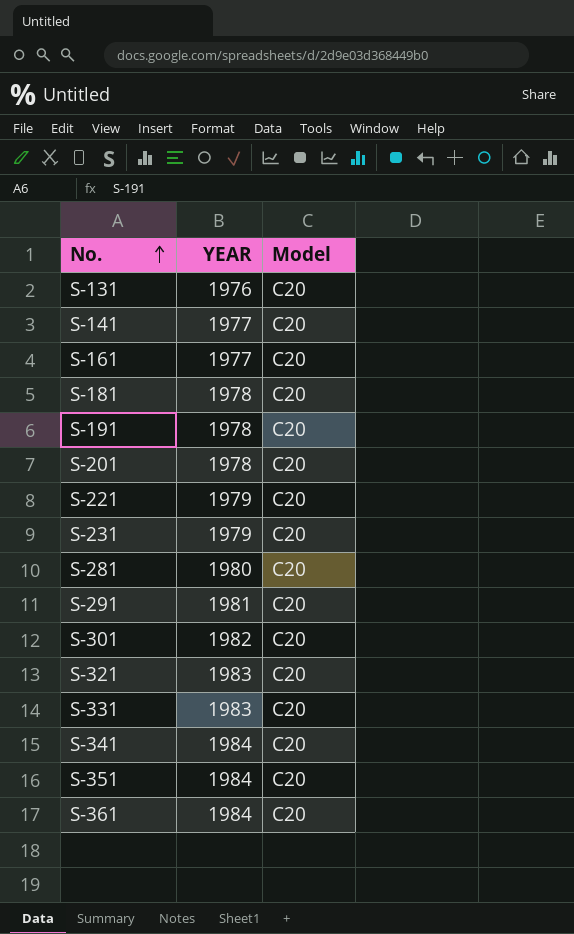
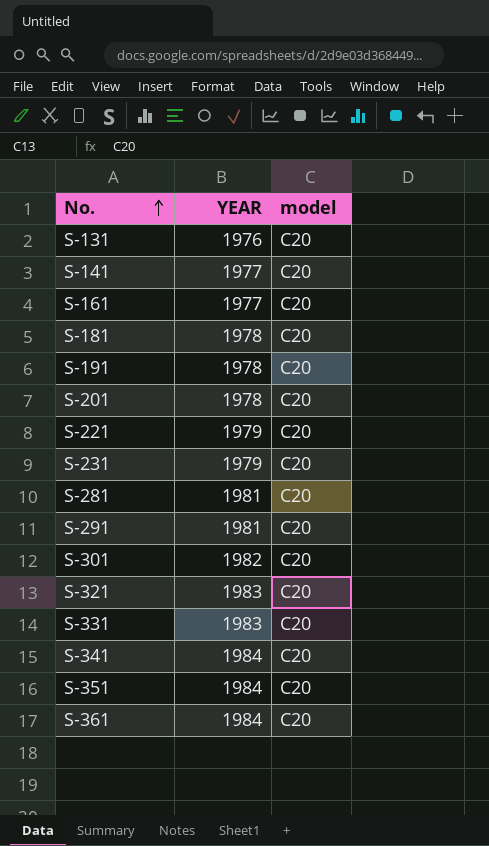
column name: Model -> model
S-281 | YEAR: 1980 -> 1981

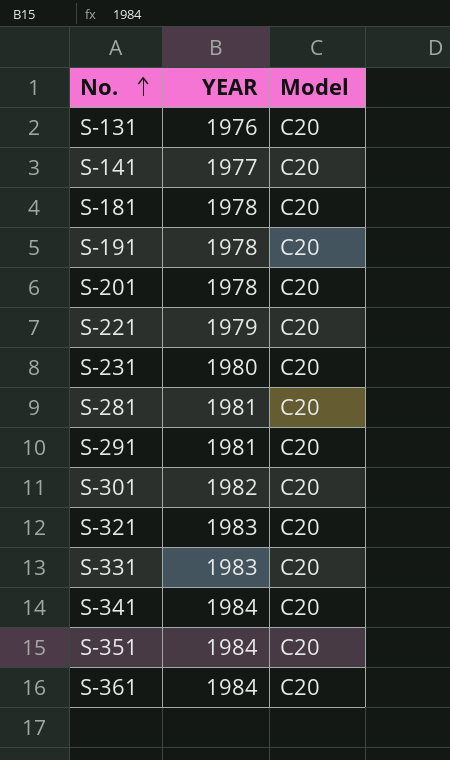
column name: model -> Model
row S-161: 1977 | C20 -> none
S-231 | YEAR: 1979 -> 1980

